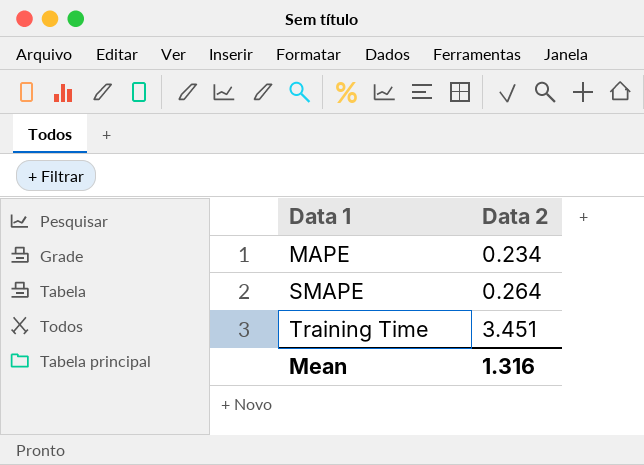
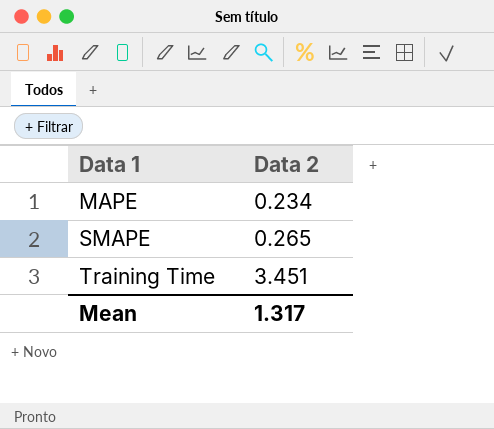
SMAPE | Data 2: 0.264 -> 0.265
Mean | Data 2: 1.316 -> 1.317

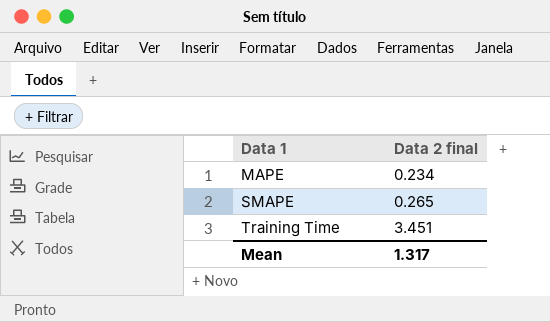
column name: Data 2 -> Data 2 final

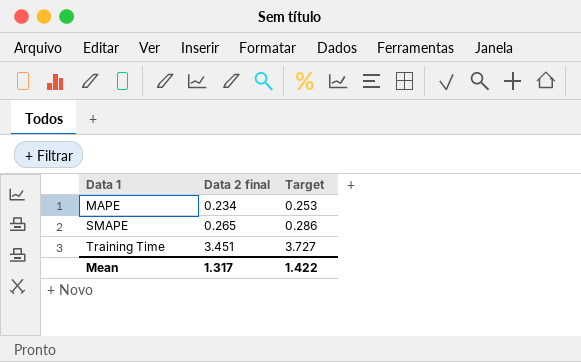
column Target | formula: none -> [Data 2 final] * 1.08

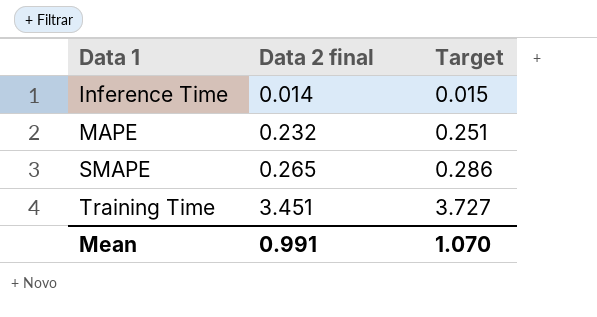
row Inference Time: none -> 0.014 | 0.015
MAPE | Data 2 final: 0.234 -> 0.232
MAPE | Target: 0.253 -> 0.251
Mean | Data 2 final: 1.317 -> 0.991
Mean | Target: 1.422 -> 1.070

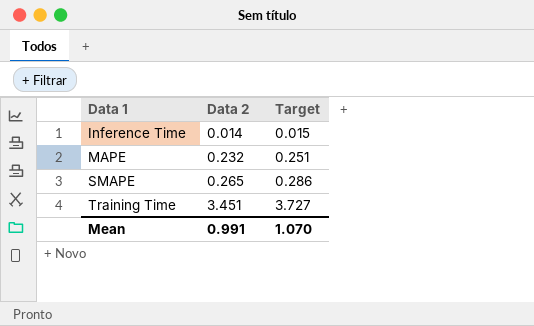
column name: Data 2 final -> Data 2

